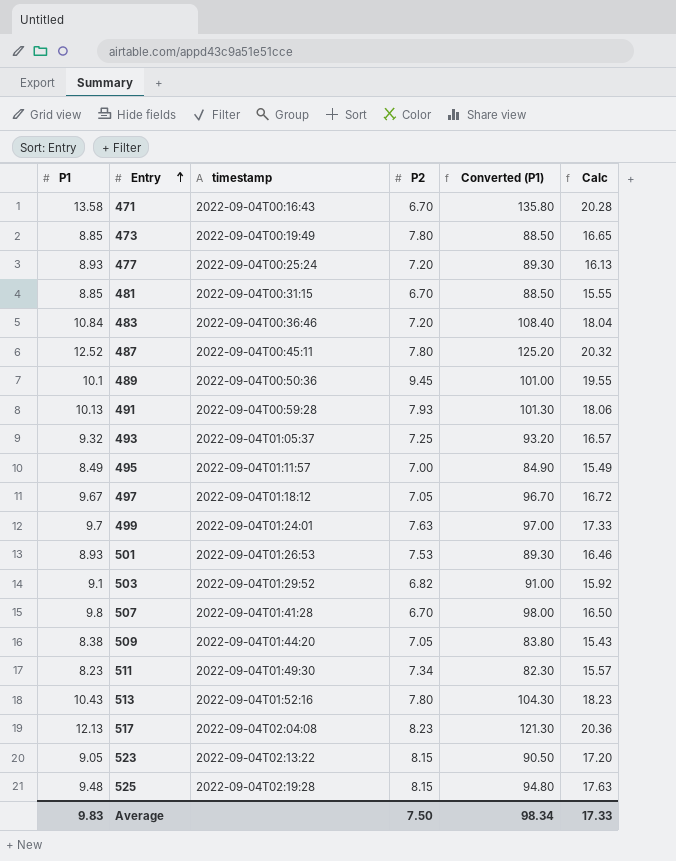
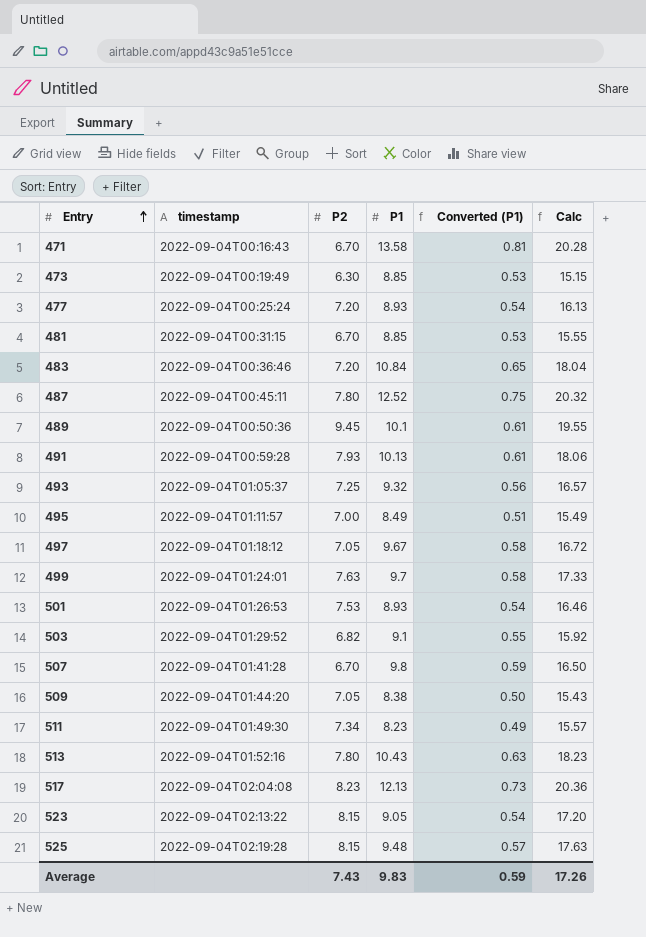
column P1 | position: 1 -> 4
column Converted (P1) | formula: [P1] * 10 -> [P1] * 0.06
473 | P2: 7.80 -> 6.30
473 | Calc: 16.65 -> 15.15
Average | P2: 7.50 -> 7.43
Average | Converted (P1): 98.34 -> 0.59
Average | Calc: 17.33 -> 17.26

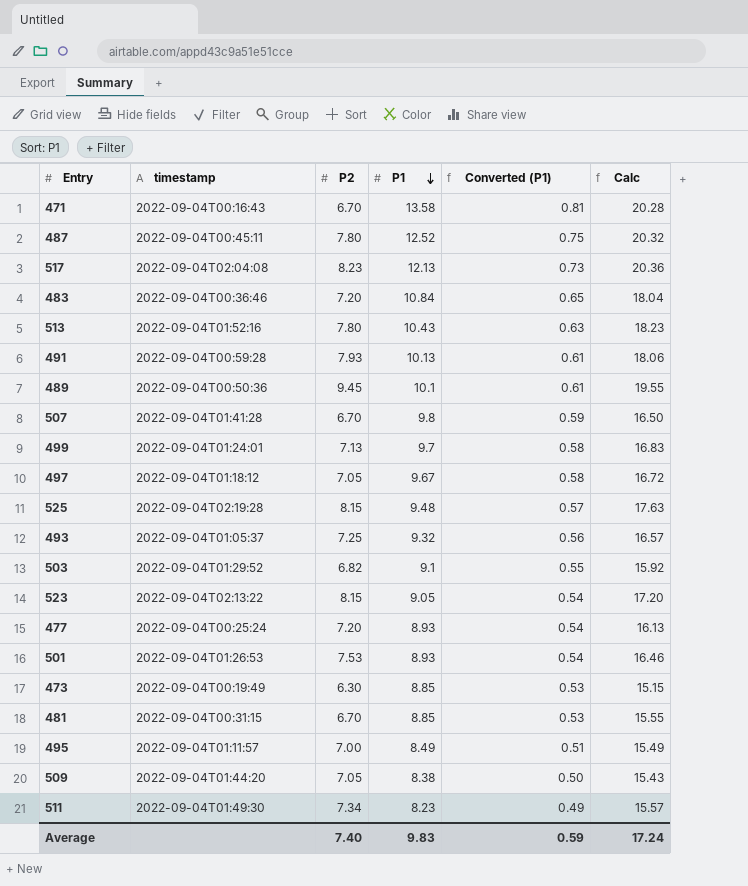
row order: Entry ascending -> P1 descending
499 | P2: 7.63 -> 7.13
499 | Calc: 17.33 -> 16.83
Average | P2: 7.43 -> 7.40
Average | Calc: 17.26 -> 17.24

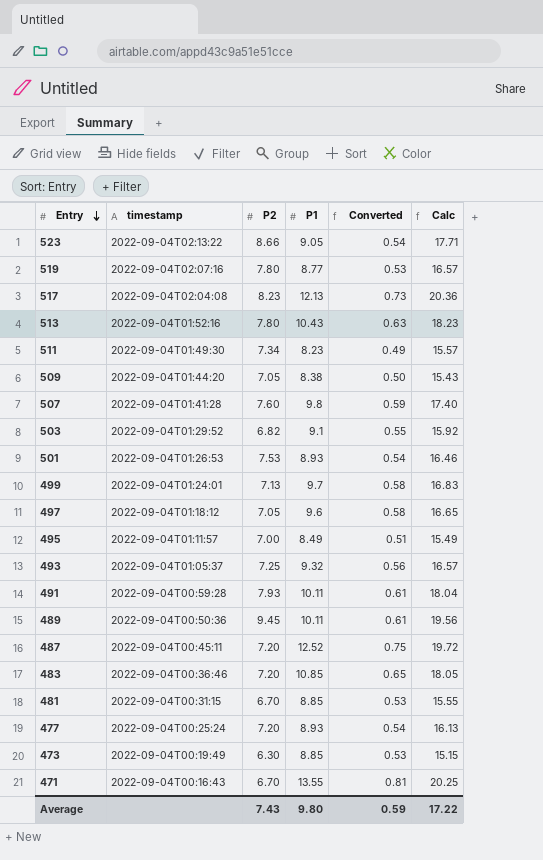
row order: P1 descending -> Entry descending
column name: Converted (P1) -> Converted
row 525: 2022-09-04T02:19:28 | 8.15 | 9.48 | 0.57 | 17.63 -> none
523 | P2: 8.15 -> 8.66
523 | Calc: 17.20 -> 17.71
row 519: none -> 2022-09-04T02:07:16 | 7.80 | 8.77 | 0.53 | 16.57
507 | P2: 6.70 -> 7.60
507 | Calc: 16.50 -> 17.40
497 | P1: 9.67 -> 9.6
497 | Calc: 16.72 -> 16.65
491 | P1: 10.13 -> 10.11
491 | Calc: 18.06 -> 18.04
489 | P1: 10.1 -> 10.11
489 | Calc: 19.55 -> 19.56
487 | P2: 7.80 -> 7.20
487 | Calc: 20.32 -> 19.72
483 | P1: 10.84 -> 10.85
483 | Calc: 18.04 -> 18.05
471 | P1: 13.58 -> 13.55
471 | Calc: 20.28 -> 20.25
Average | P2: 7.40 -> 7.43
Average | P1: 9.83 -> 9.80
Average | Calc: 17.24 -> 17.22

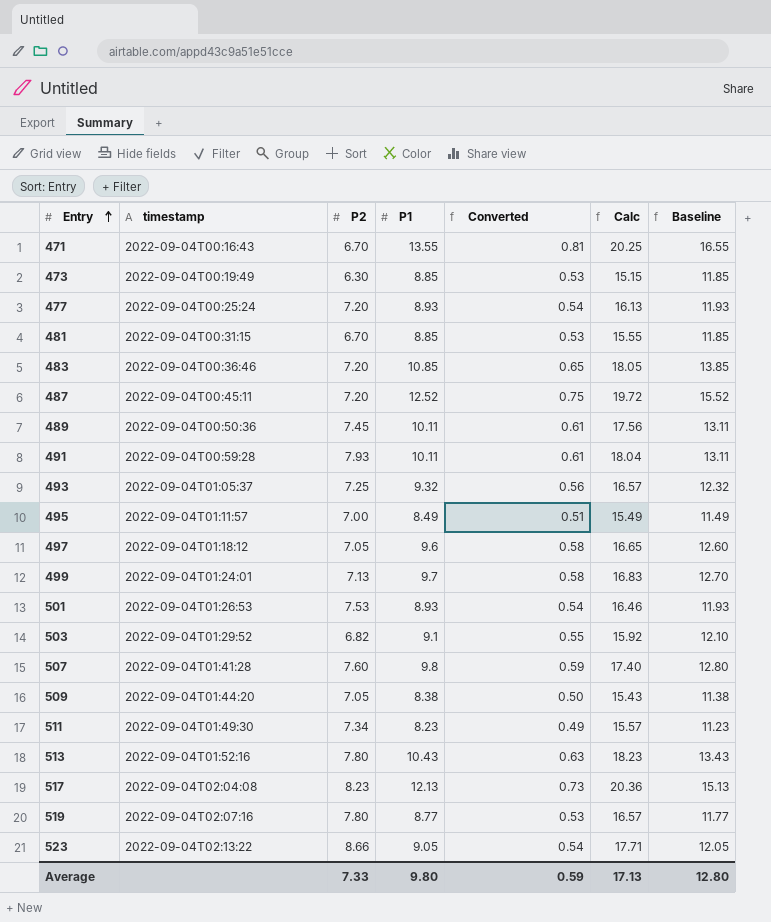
row order: Entry descending -> Entry ascending
column Baseline | formula: none -> [P1] + 3
489 | P2: 9.45 -> 7.45
489 | Calc: 19.56 -> 17.56
Average | P2: 7.43 -> 7.33
Average | Calc: 17.22 -> 17.13

